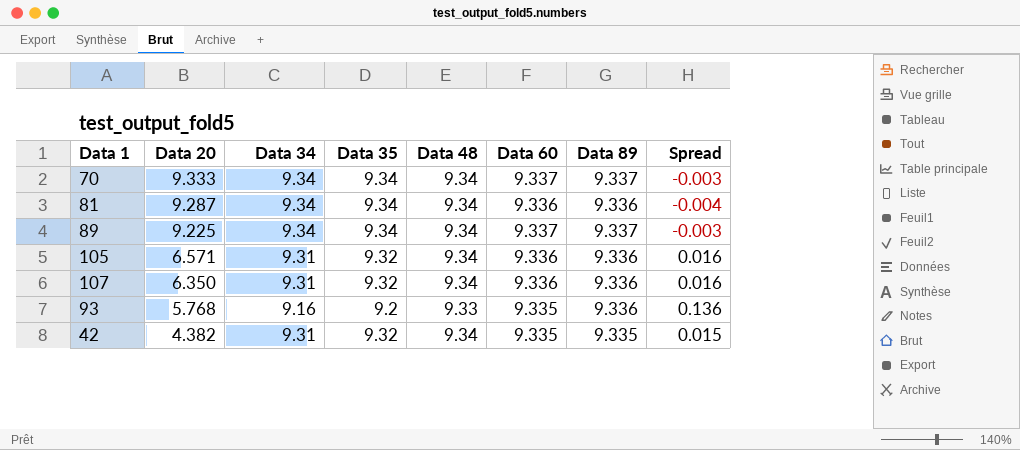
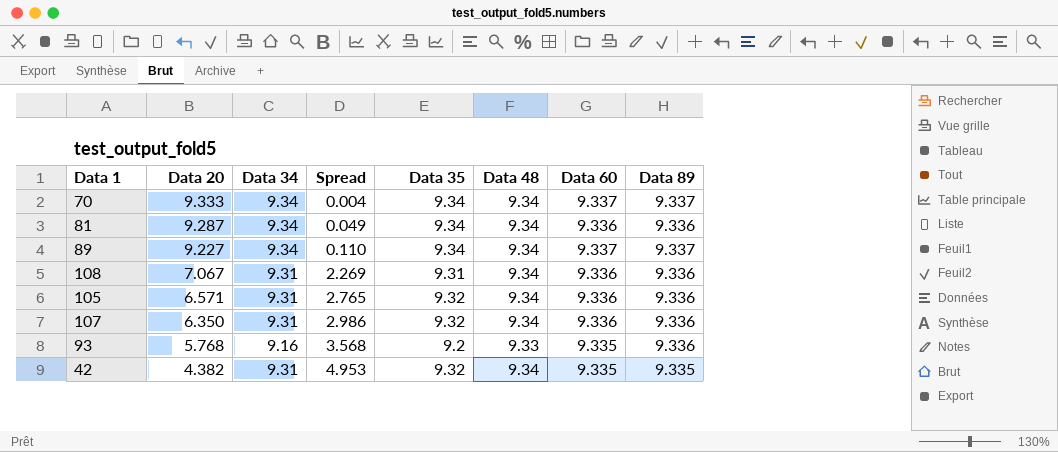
column Spread | formula: [Data 89] - [Data 35] -> [Data 89] - [Data 20]
column Spread | position: 8 -> 4
89 | Data 20: 9.225 -> 9.227
row 108: none -> 7.067 | 9.31 | 2.269 | 9.31 | 9.34 | 9.336 | 9.336

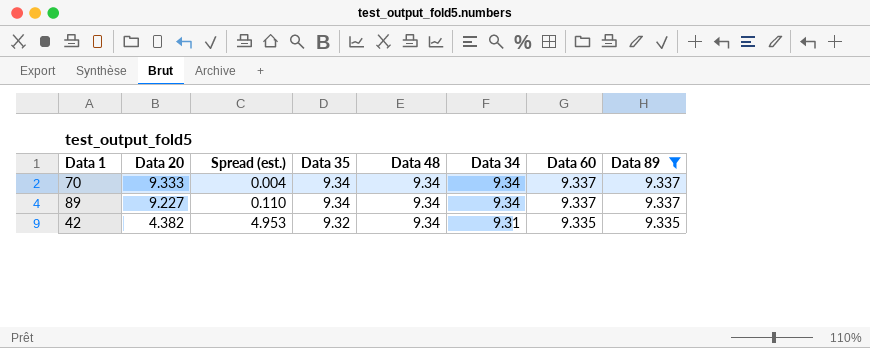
filter: none -> Data 89 != 9.336
column name: Spread -> Spread (est.)
column Data 34 | position: 3 -> 6

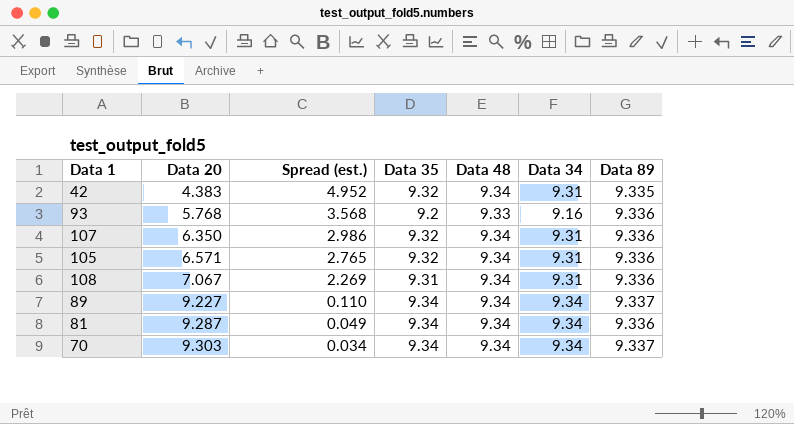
filter: Data 89 != 9.336 -> none
row order: Data 20 descending -> Data 20 ascending
column Data 60 | position: 7 -> none
42 | Data 20: 4.382 -> 4.383
42 | Spread (est.): 4.953 -> 4.952
70 | Data 20: 9.333 -> 9.303
70 | Spread (est.): 0.004 -> 0.034

